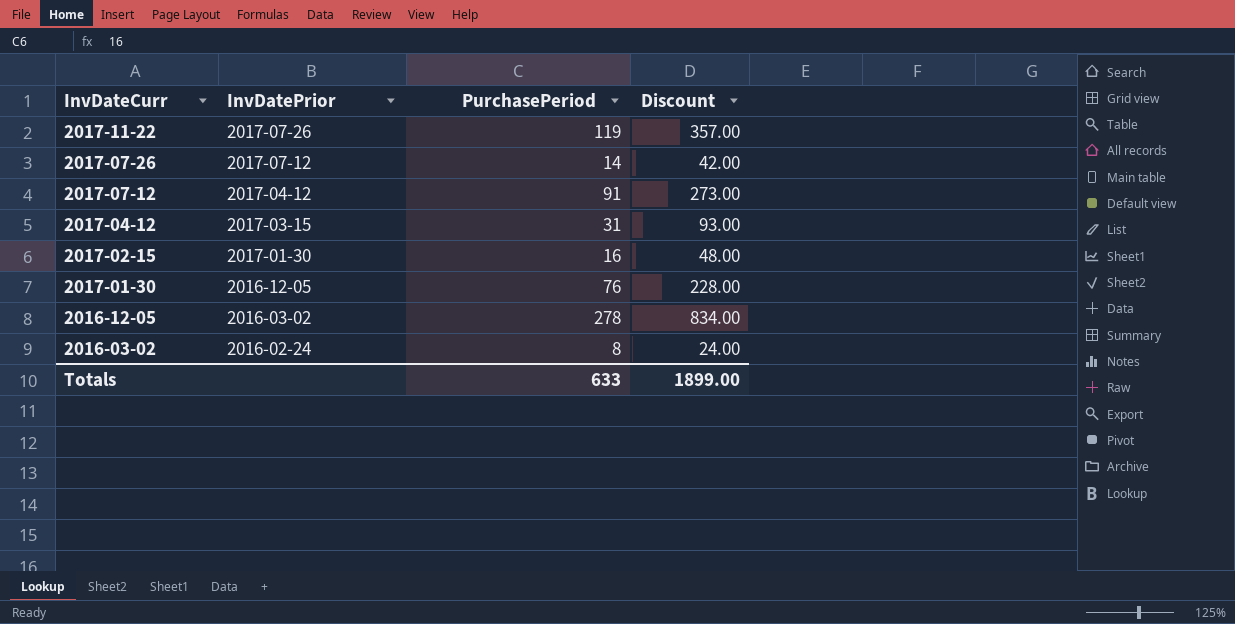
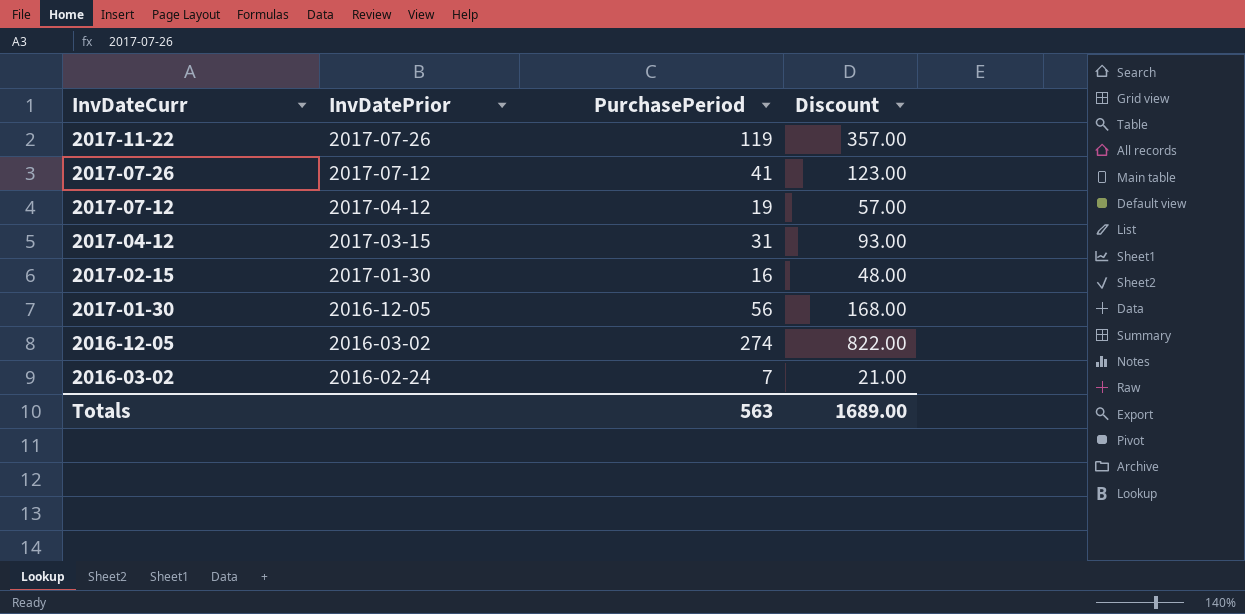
2017-07-26 | PurchasePeriod: 14 -> 41
2017-07-26 | Discount: 42.00 -> 123.00
2017-07-12 | PurchasePeriod: 91 -> 19
2017-07-12 | Discount: 273.00 -> 57.00
2017-01-30 | PurchasePeriod: 76 -> 56
2017-01-30 | Discount: 228.00 -> 168.00
2016-12-05 | PurchasePeriod: 278 -> 274
2016-12-05 | Discount: 834.00 -> 822.00
2016-03-02 | PurchasePeriod: 8 -> 7
2016-03-02 | Discount: 24.00 -> 21.00
Totals | PurchasePeriod: 633 -> 563
Totals | Discount: 1899.00 -> 1689.00

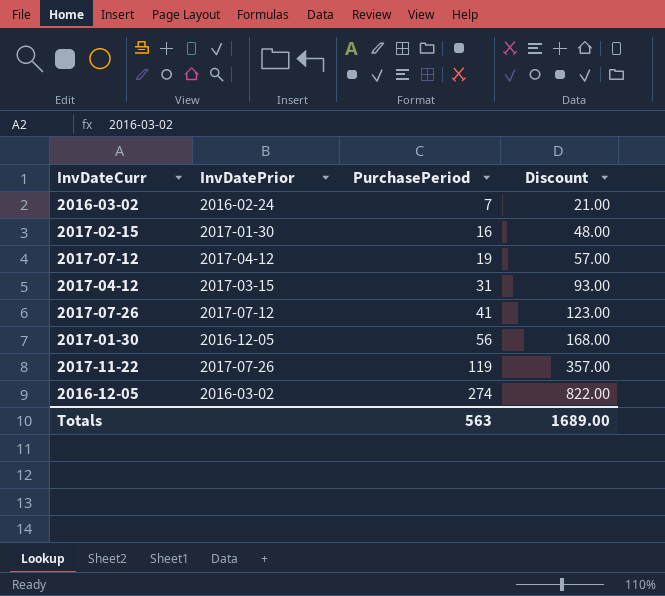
row order: InvDateCurr descending -> PurchasePeriod ascending

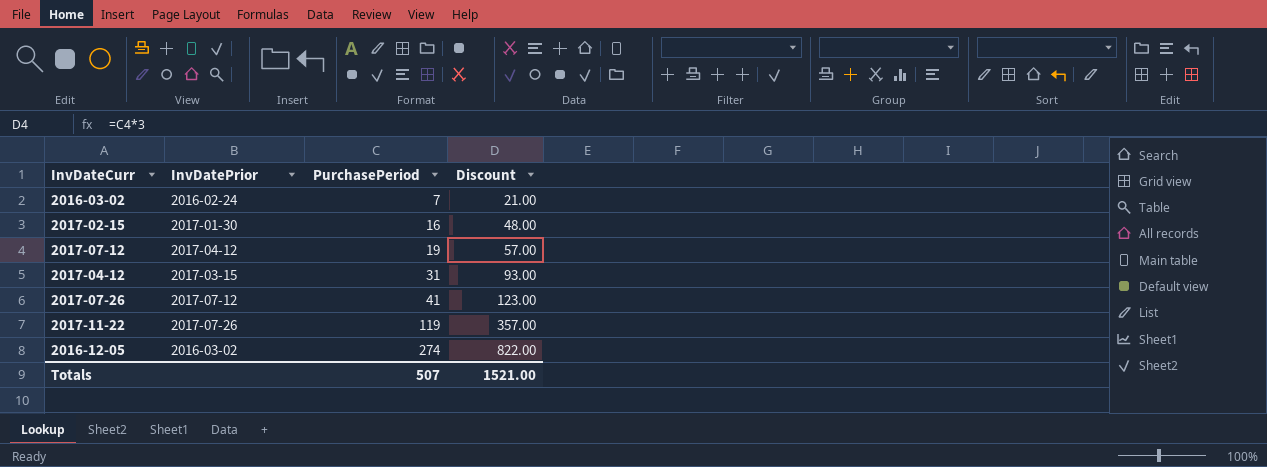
row 2017-01-30: 2016-12-05 | 56 | 168.00 -> none
Totals | PurchasePeriod: 563 -> 507
Totals | Discount: 1689.00 -> 1521.00

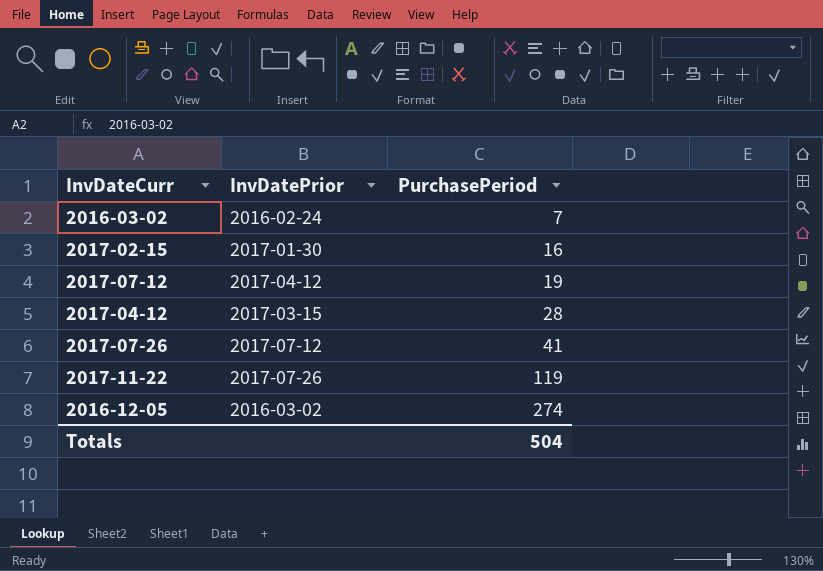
column Discount | formula: [PurchasePeriod] * 3 -> none
2017-04-12 | PurchasePeriod: 31 -> 28
Totals | PurchasePeriod: 507 -> 504

